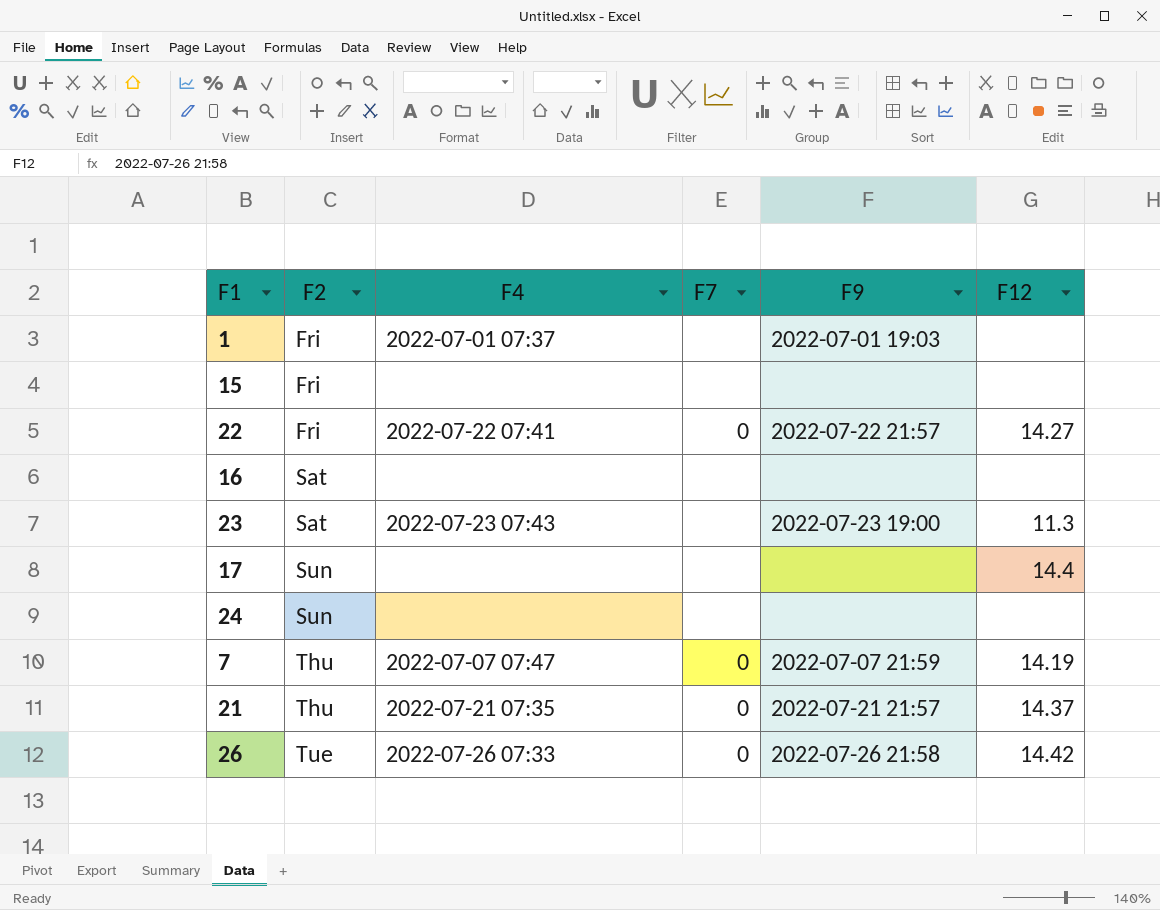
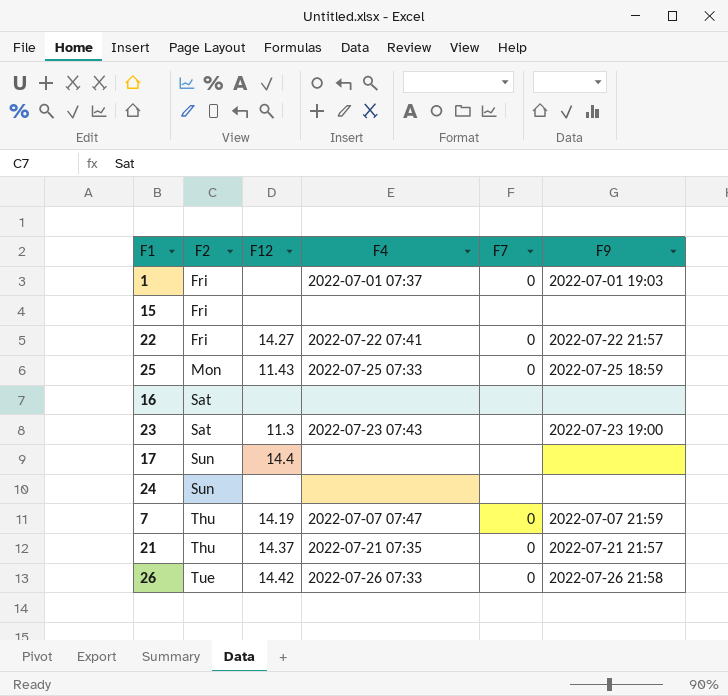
column F12 | position: 6 -> 3
1 | F7: none -> 0
row 25: none -> Mon | 11.43 | 2022-07-25 07:33 | 0 | 2022-07-25 18:59

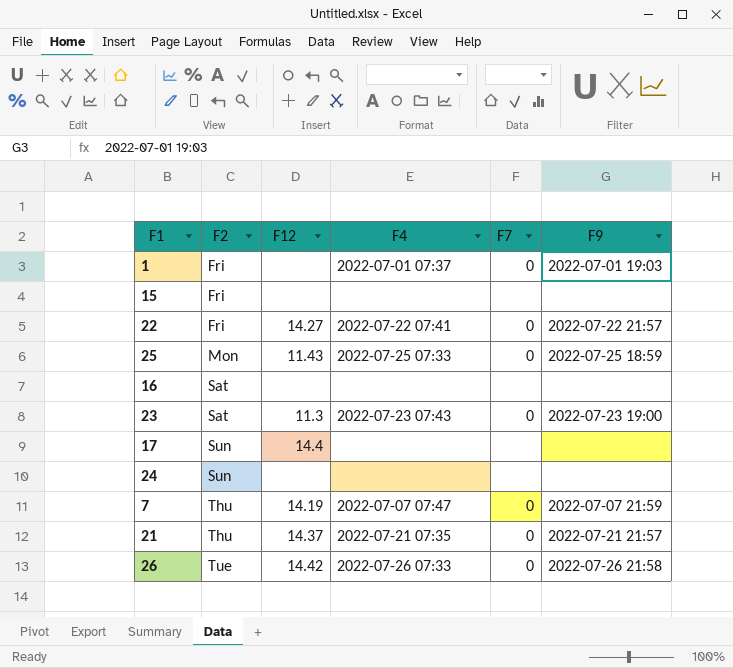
23 | F7: none -> 0

